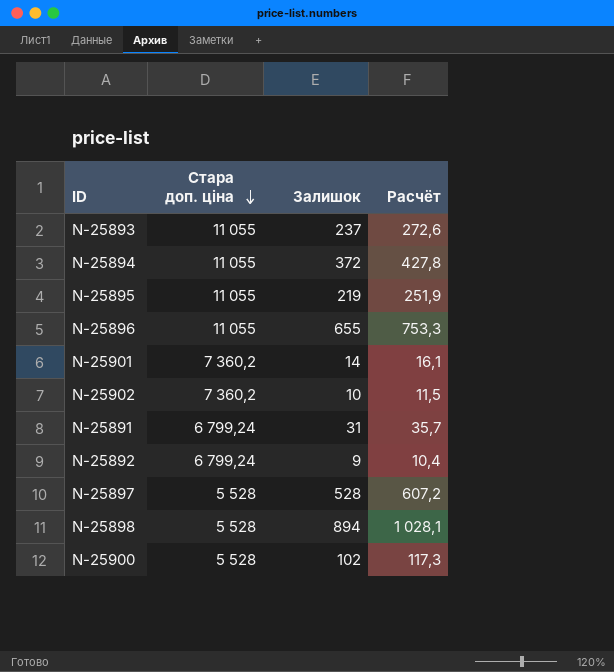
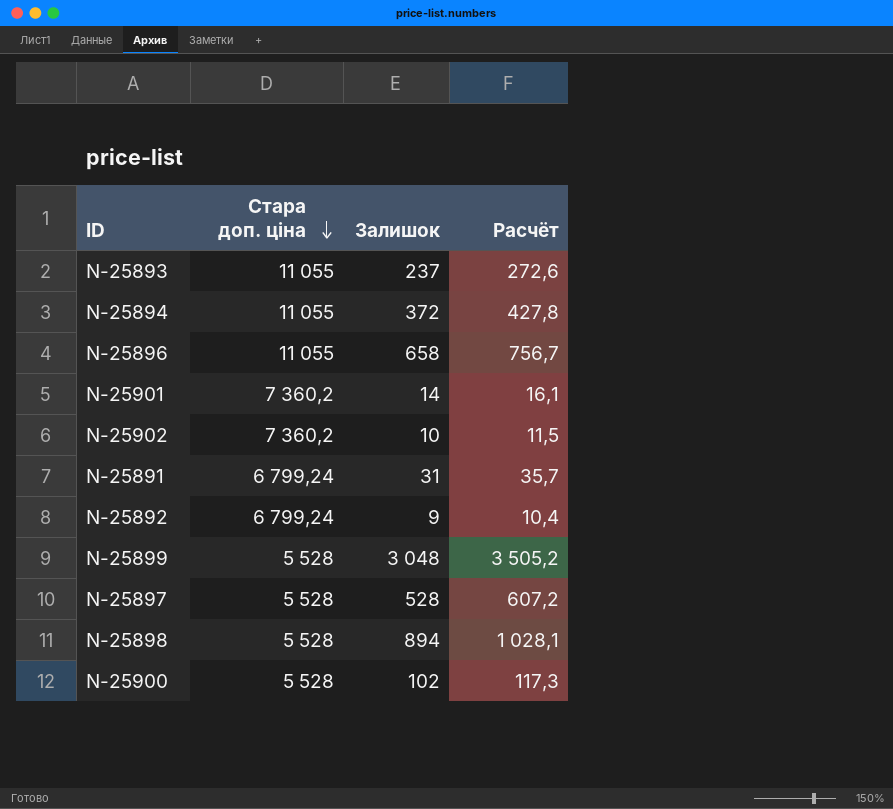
row N-25895: 11 055 | 219 | 251,9 -> none
N-25896 | Залишок: 655 -> 658
N-25896 | Расчёт: 753,3 -> 756,7
row N-25899: none -> 5 528 | 3 048 | 3 505,2

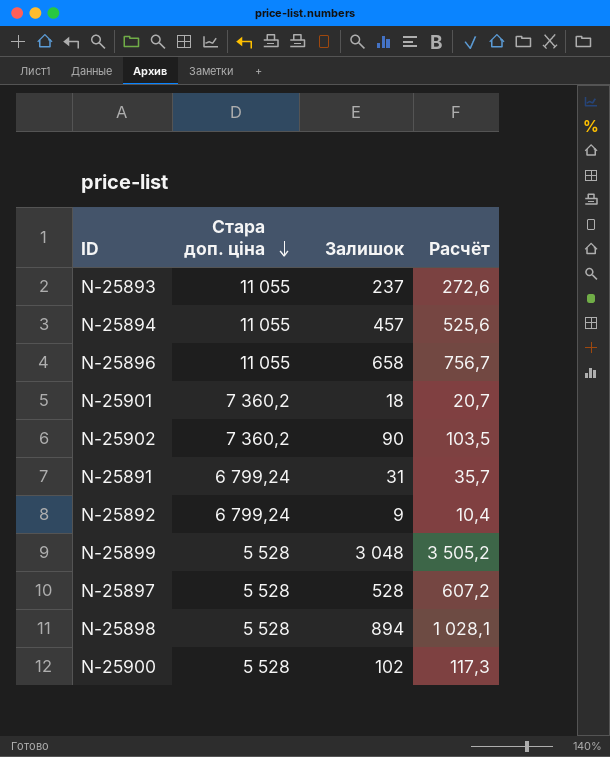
N-25894 | Залишок: 372 -> 457
N-25894 | Расчёт: 427,8 -> 525,6
N-25901 | Залишок: 14 -> 18
N-25901 | Расчёт: 16,1 -> 20,7
N-25902 | Залишок: 10 -> 90
N-25902 | Расчёт: 11,5 -> 103,5

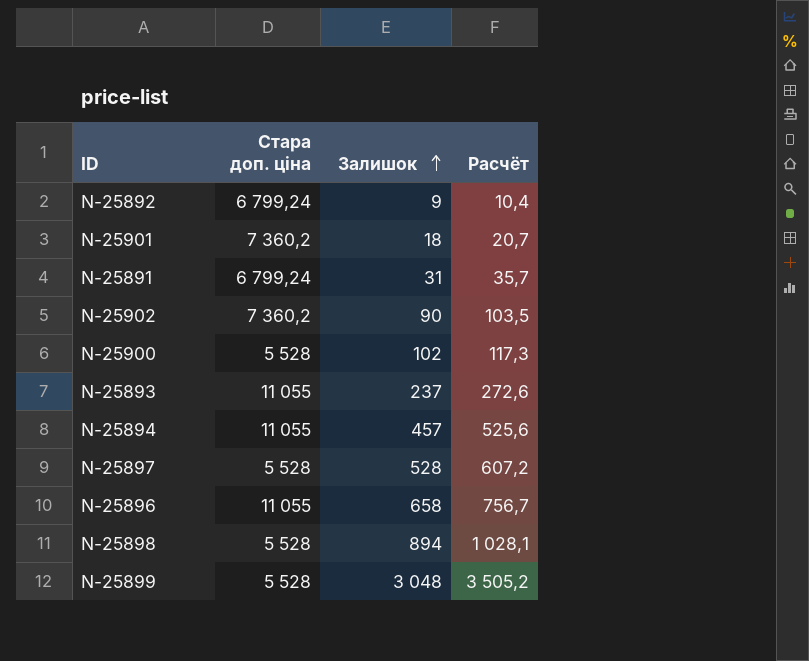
row order: Стара доп. ціна descending -> Залишок ascending

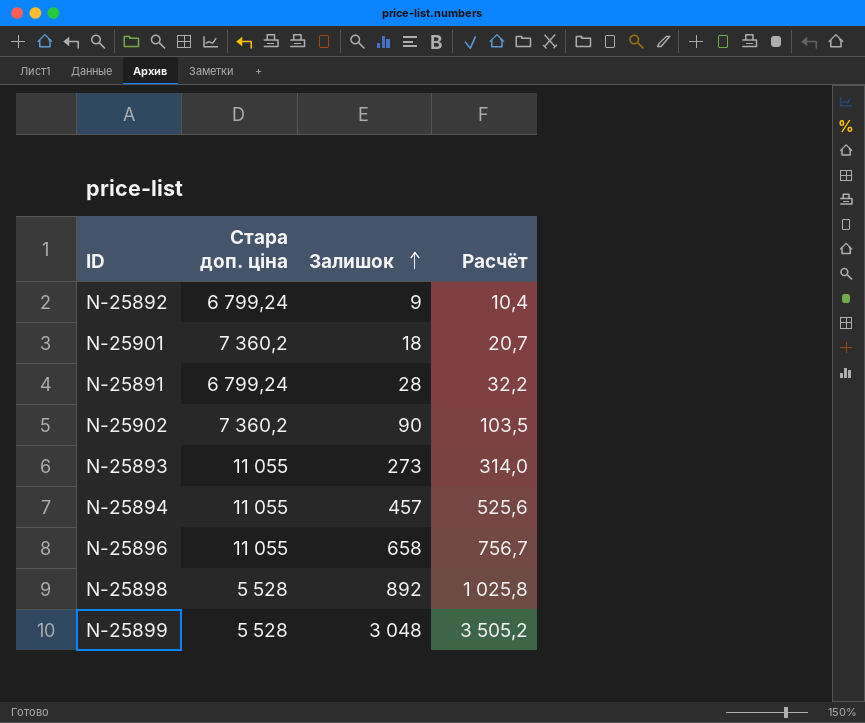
row N-25900: 5 528 | 102 | 117,3 -> none
row N-25897: 5 528 | 528 | 607,2 -> none
N-25891 | Залишок: 31 -> 28
N-25891 | Расчёт: 35,7 -> 32,2
N-25893 | Залишок: 237 -> 273
N-25893 | Расчёт: 272,6 -> 314,0
N-25898 | Залишок: 894 -> 892
N-25898 | Расчёт: 1 028,1 -> 1 025,8

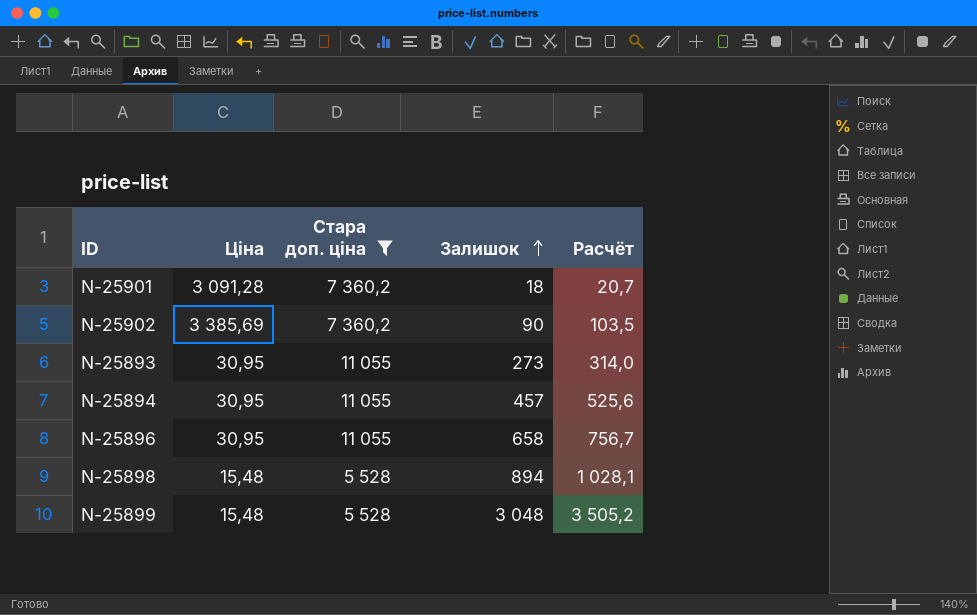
filter: none -> Стара доп. ціна != 6 799,24
column Ціна | position: none -> 2
N-25898 | Залишок: 892 -> 894
N-25898 | Расчёт: 1 025,8 -> 1 028,1

